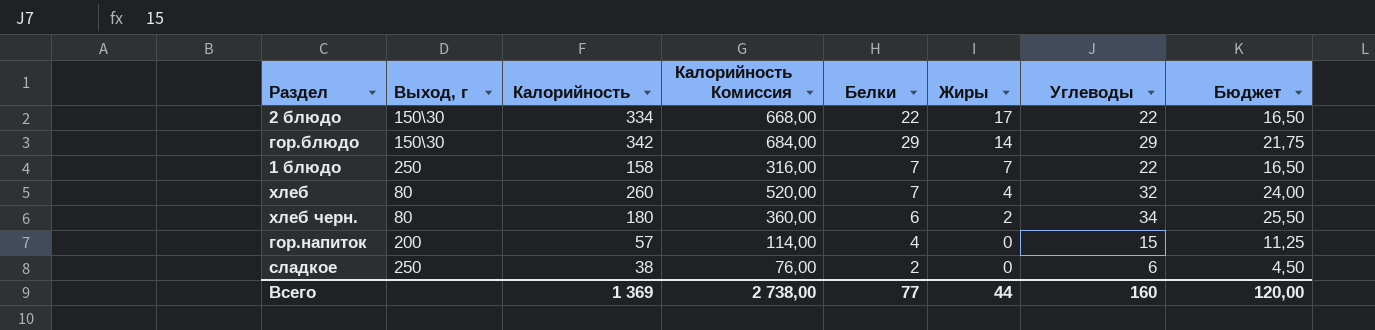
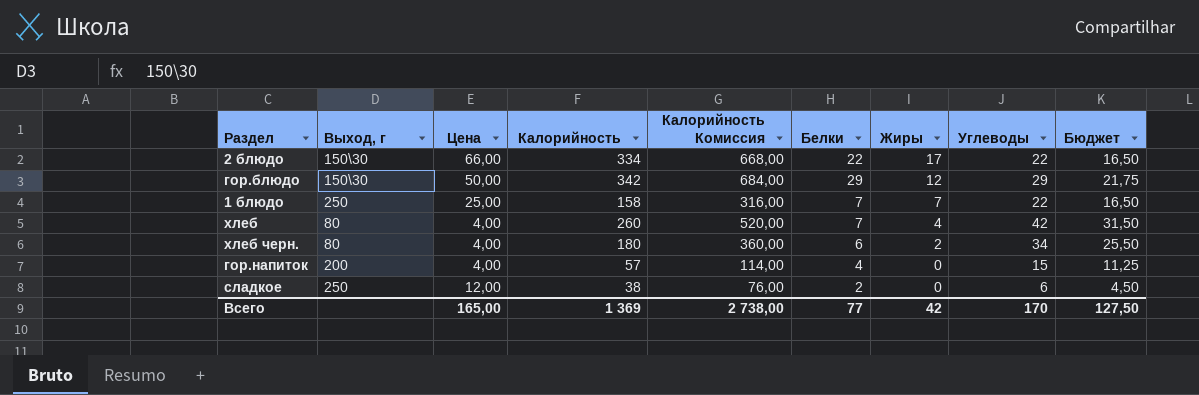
column Цена | position: none -> 3
гор.блюдо | Жиры: 14 -> 12
хлеб | Углеводы: 32 -> 42
хлеб | Бюджет: 24,00 -> 31,50
Всего | Жиры: 44 -> 42
Всего | Углеводы: 160 -> 170
Всего | Бюджет: 120,00 -> 127,50

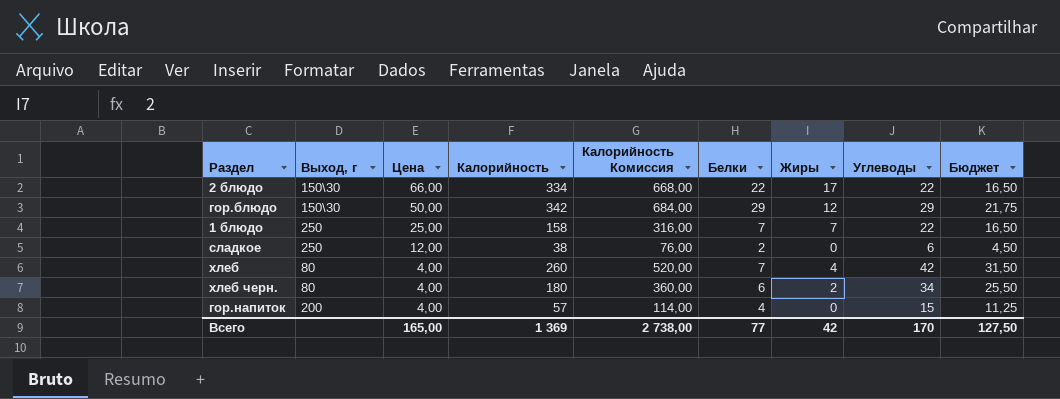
row order: Жиры descending -> Цена descending

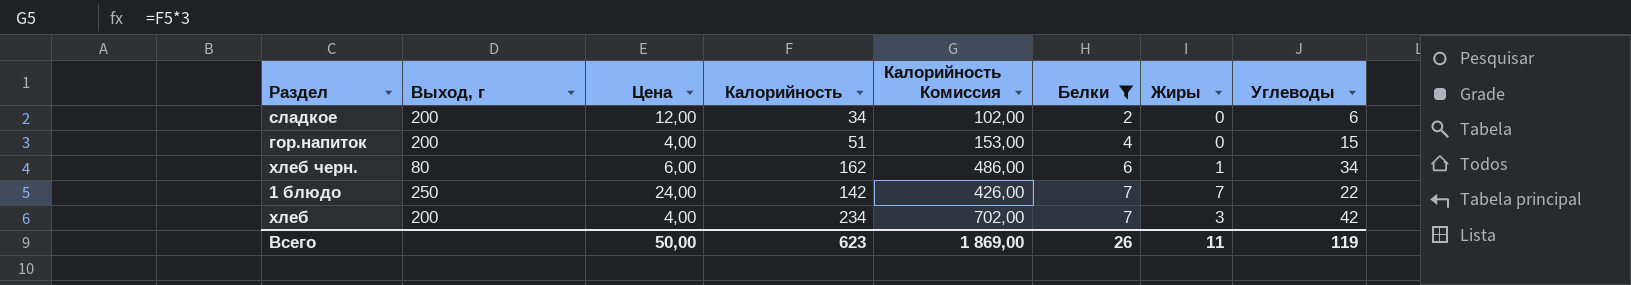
filter: none -> Белки <= 7
row order: Цена descending -> Белки ascending
column Бюджет | formula: [Углеводы] * 0,75 -> none
column Калорийность Комиссия | formula: [Калорийность] * 2 -> [Калорийность] * 3
сладкое | Выход, г: 250 -> 200
сладкое | Калорийность: 38 -> 34
гор.напиток | Калорийность: 57 -> 51
хлеб черн. | Цена: 4,00 -> 6,00
хлеб черн. | Калорийность: 180 -> 162
хлеб черн. | Жиры: 2 -> 1
1 блюдо | Цена: 25,00 -> 24,00
1 блюдо | Калорийность: 158 -> 142
хлеб | Выход, г: 80 -> 200
хлеб | Калорийность: 260 -> 234
хлеб | Жиры: 4 -> 3
Всего | Цена: 165,00 -> 50,00
Всего | Калорийность: 1 369 -> 623
Всего | Калорийность Комиссия: 2 738,00 -> 1 869,00
Всего | Белки: 77 -> 26
Всего | Жиры: 42 -> 11
Всего | Углеводы: 170 -> 119

